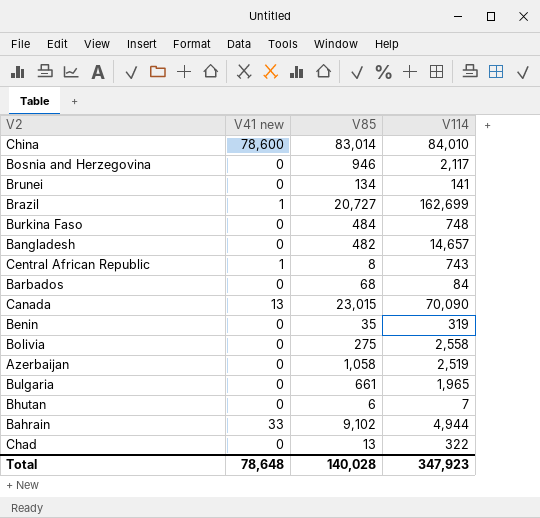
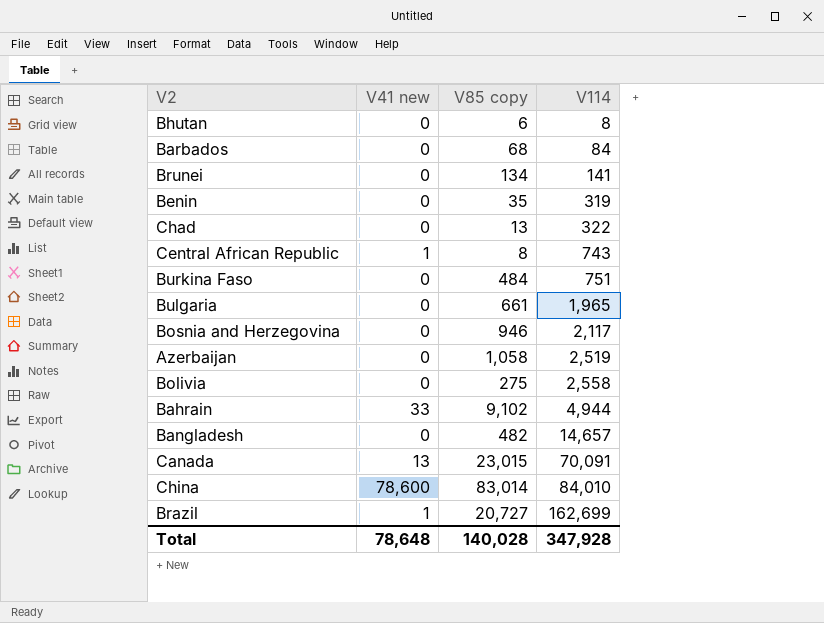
row order: none -> V114 ascending
column name: V85 -> V85 copy
Bhutan | V114: 7 -> 8
Burkina Faso | V114: 748 -> 751
Canada | V114: 70,090 -> 70,091
Total | V114: 347,923 -> 347,928

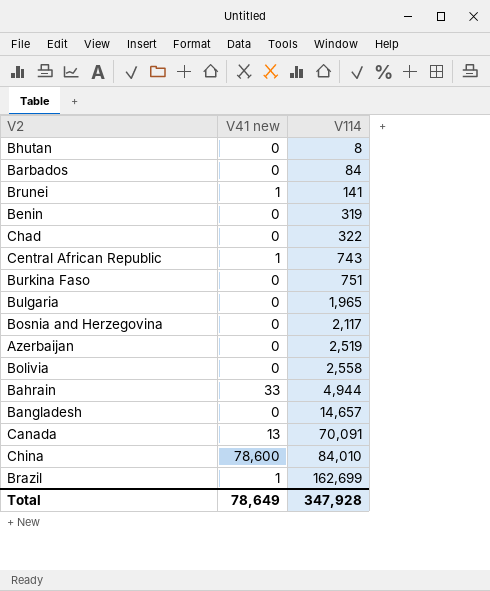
column V85 copy | position: 3 -> none
Brunei | V41 new: 0 -> 1
Total | V41 new: 78,648 -> 78,649

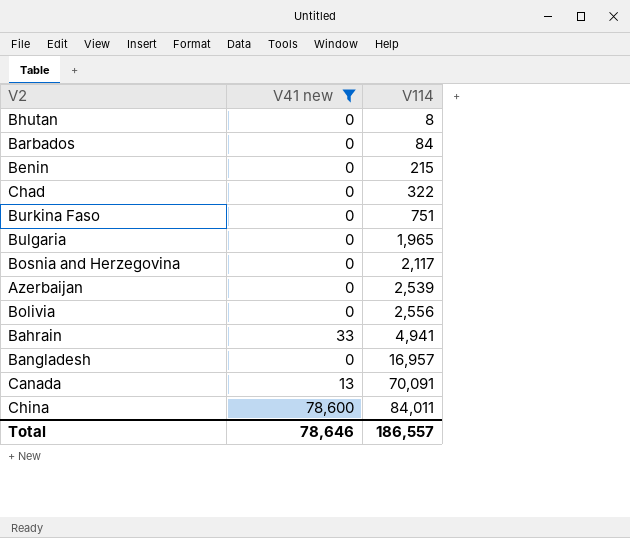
filter: none -> V41 new != 1
Benin | V114: 319 -> 215
Azerbaijan | V114: 2,519 -> 2,539
Bolivia | V114: 2,558 -> 2,556
Bahrain | V114: 4,944 -> 4,941
Bangladesh | V114: 14,657 -> 16,957
China | V114: 84,010 -> 84,011
Total | V41 new: 78,649 -> 78,646
Total | V114: 347,928 -> 186,557

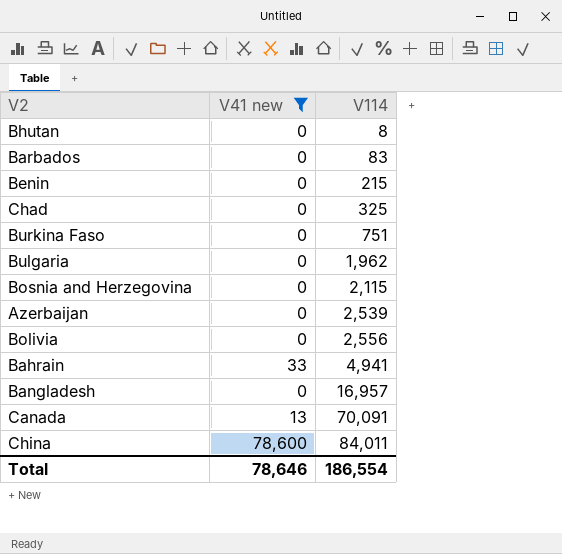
Barbados | V114: 84 -> 83
Chad | V114: 322 -> 325
Bulgaria | V114: 1,965 -> 1,962
Bosnia and Herzegovina | V114: 2,117 -> 2,115
Total | V114: 186,557 -> 186,554

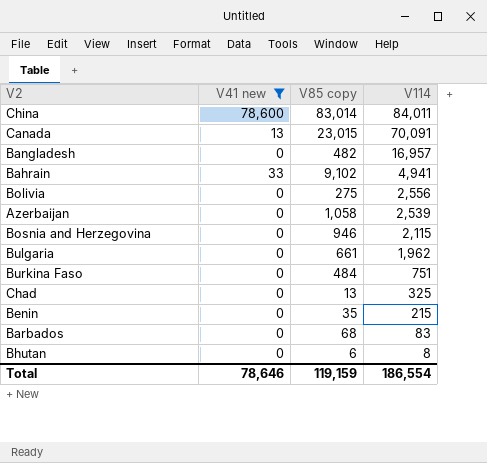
row order: V114 ascending -> V114 descending
column V85 copy | position: none -> 3

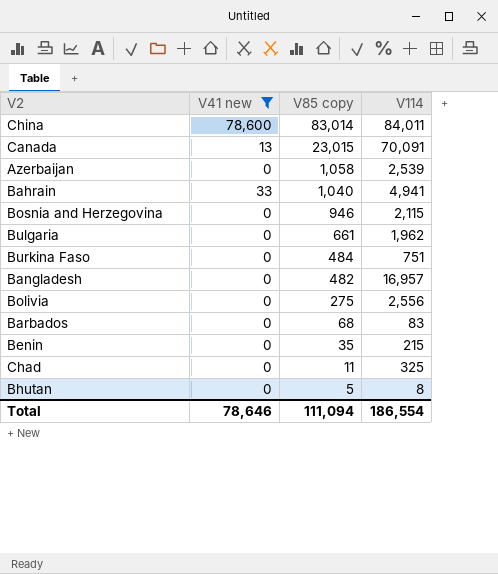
row order: V114 descending -> V85 copy descending
Bahrain | V85 copy: 9,102 -> 1,040
Chad | V85 copy: 13 -> 11
Bhutan | V85 copy: 6 -> 5
Total | V85 copy: 119,159 -> 111,094

